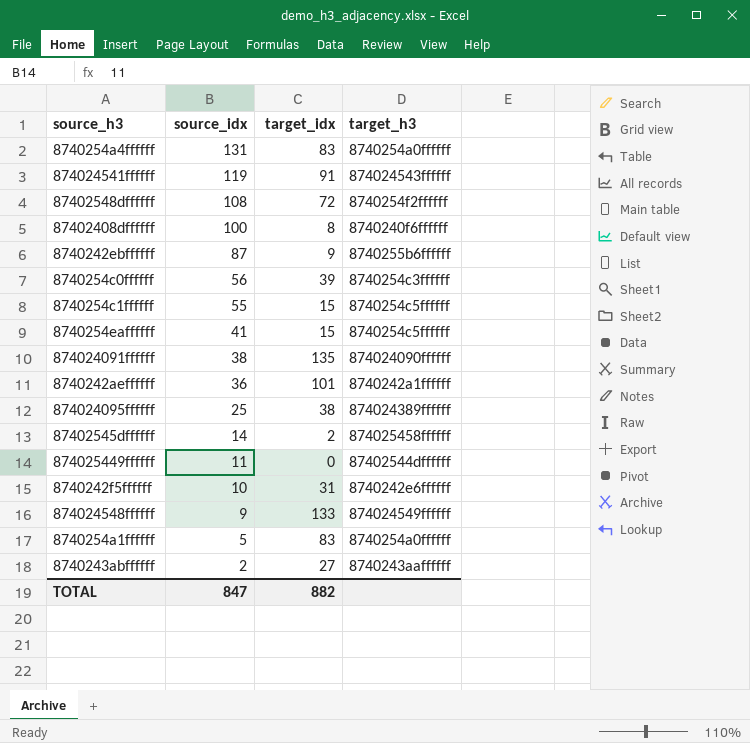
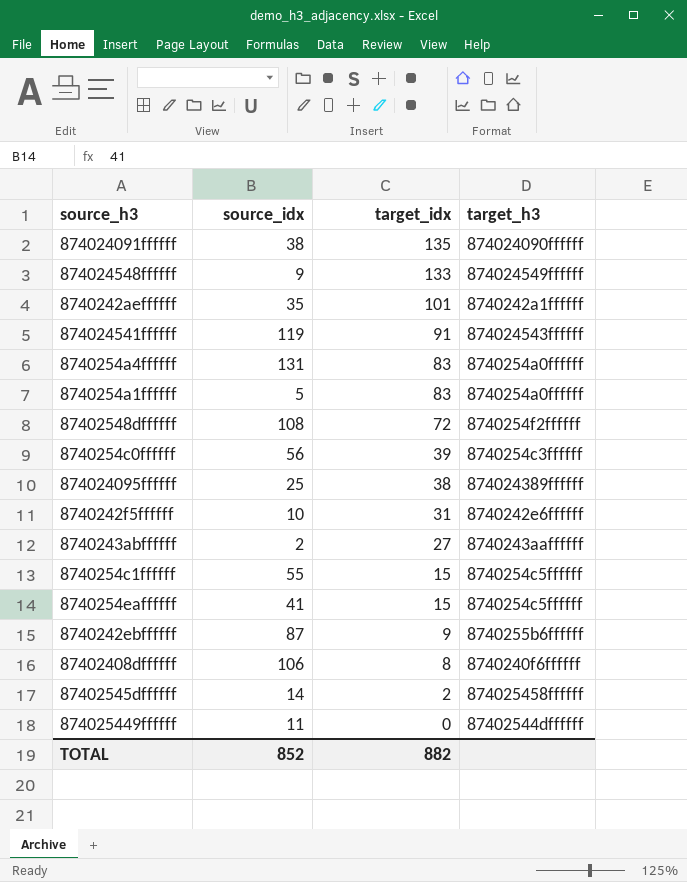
row order: source_idx descending -> target_idx descending
8740242aeffffff | source_idx: 36 -> 35
87402408dffffff | source_idx: 100 -> 106
TOTAL | source_idx: 847 -> 852

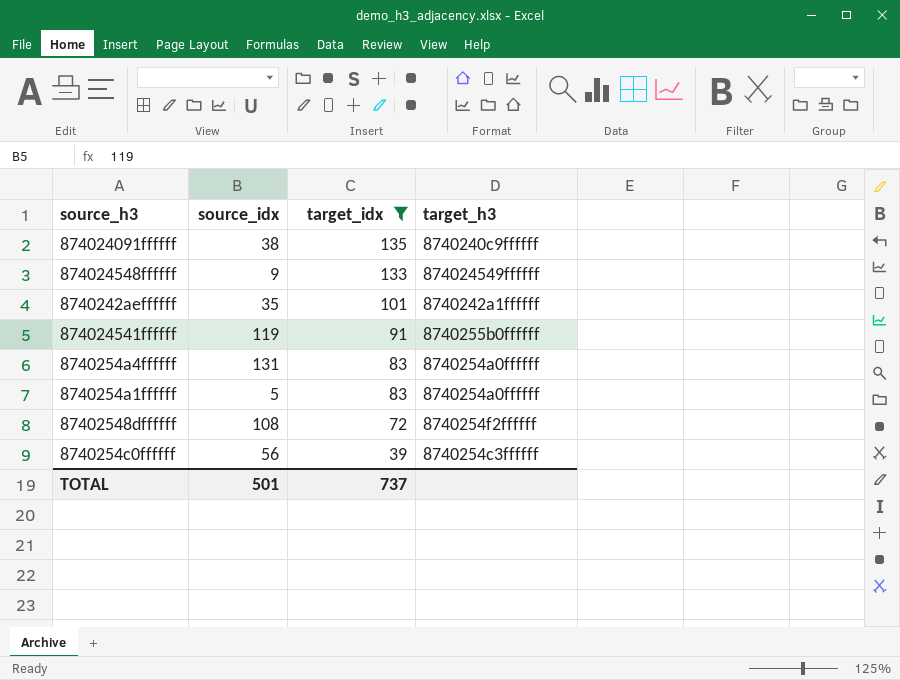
filter: none -> target_idx >= 39
874024091ffffff | target_h3: 874024090ffffff -> 8740240c9ffffff
874024541ffffff | target_h3: 874024543ffffff -> 8740255b0ffffff
TOTAL | source_idx: 852 -> 501
TOTAL | target_idx: 882 -> 737

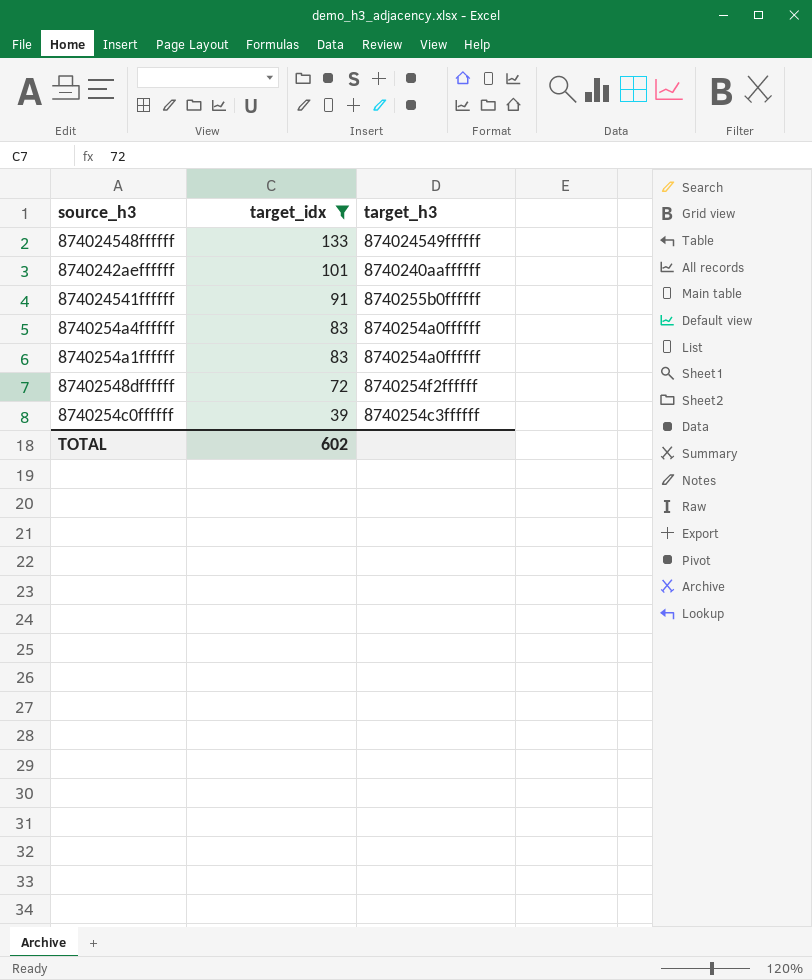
column source_idx | position: 2 -> none
row 874024091ffffff: 38 | 135 | 8740240c9ffffff -> none
8740242aeffffff | target_h3: 8740242a1ffffff -> 8740240aaffffff
TOTAL | target_idx: 737 -> 602

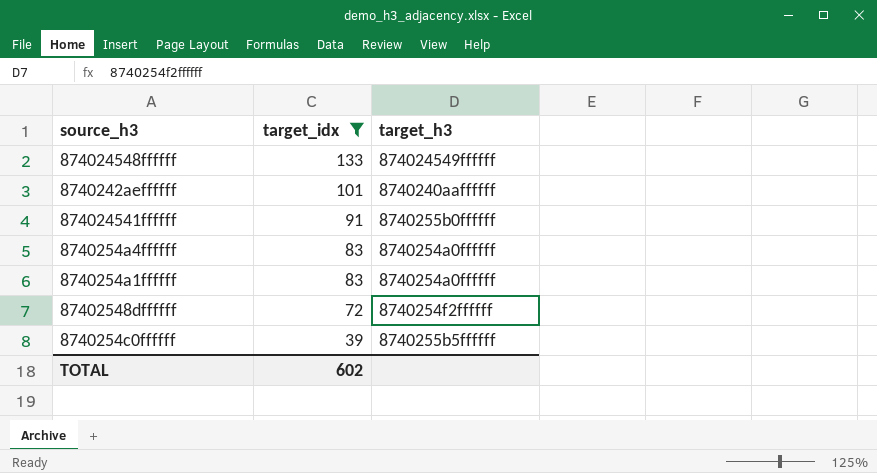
8740254c0ffffff | target_h3: 8740254c3ffffff -> 8740255b5ffffff

